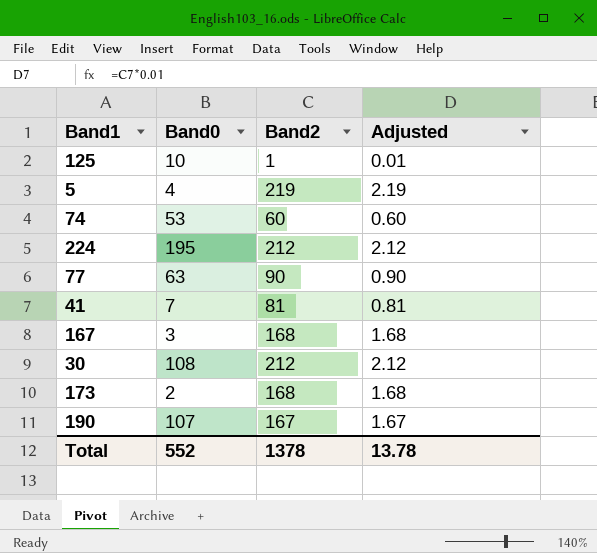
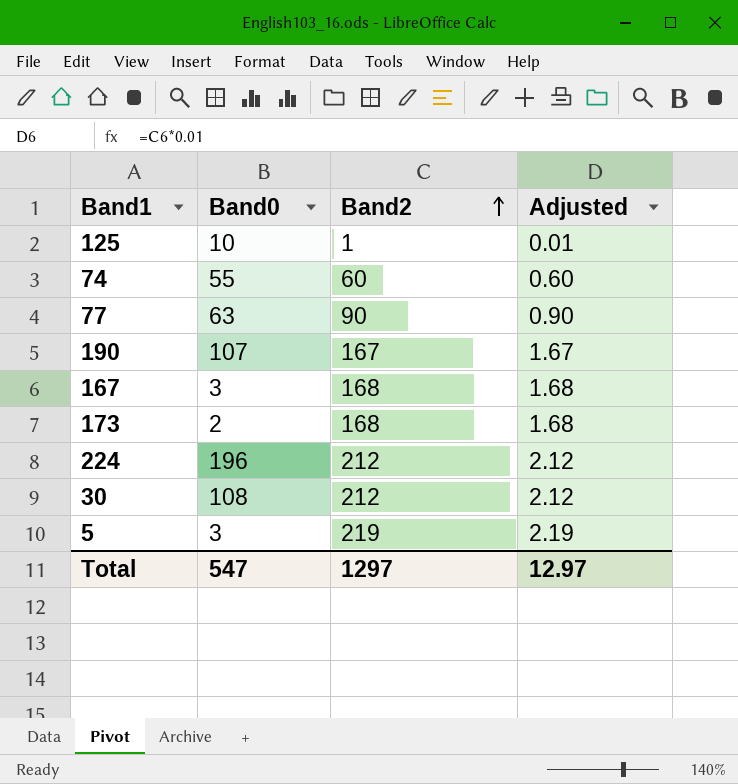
row order: none -> Band2 ascending
row 41: 7 | 81 | 0.81 -> none
74 | Band0: 53 -> 55
224 | Band0: 195 -> 196
5 | Band0: 4 -> 3
Total | Band0: 552 -> 547
Total | Band2: 1378 -> 1297
Total | Adjusted: 13.78 -> 12.97

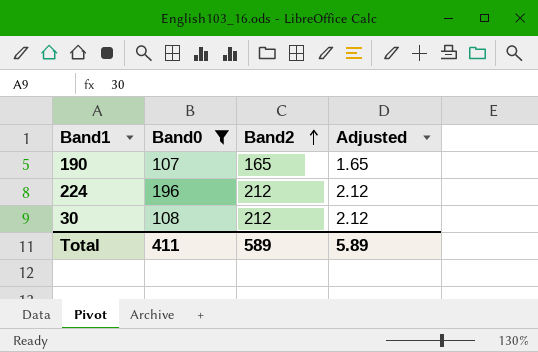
filter: none -> Band0 >= 107
190 | Band2: 167 -> 165
190 | Adjusted: 1.67 -> 1.65
Total | Band0: 547 -> 411
Total | Band2: 1297 -> 589
Total | Adjusted: 12.97 -> 5.89

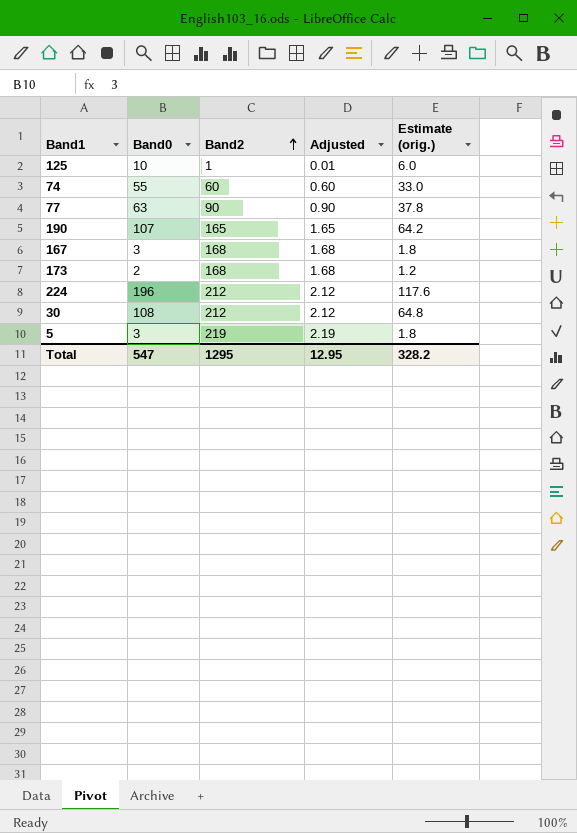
filter: Band0 >= 107 -> none
column Estimate (orig.) | formula: none -> [Band0] * 0.6
Total | Band0: 411 -> 547
Total | Band2: 589 -> 1295
Total | Adjusted: 5.89 -> 12.95

